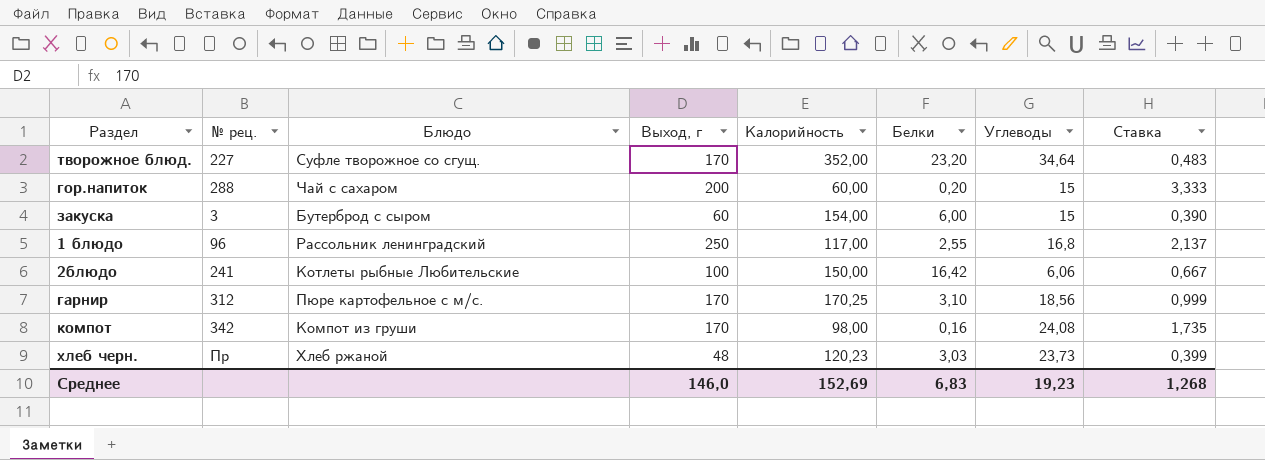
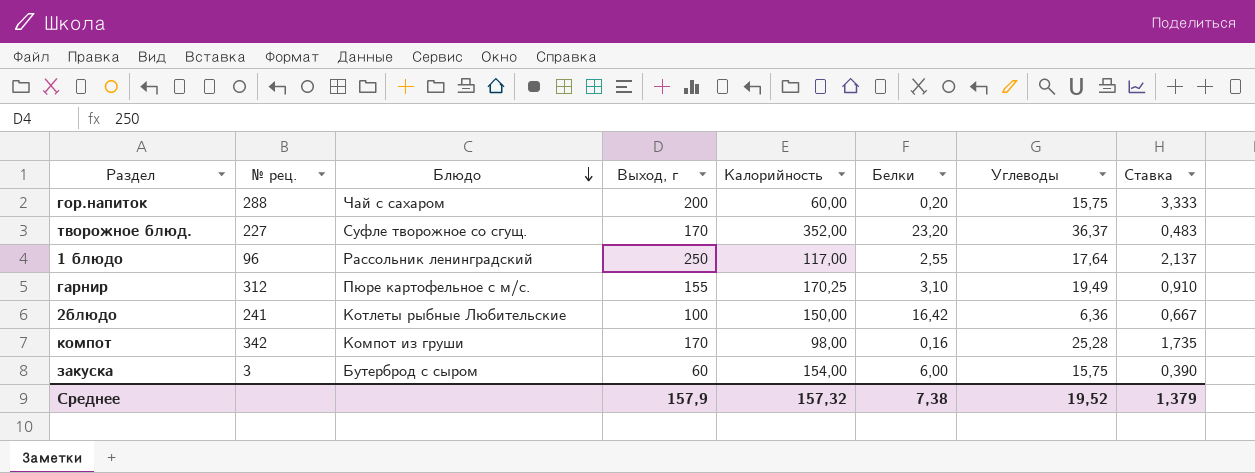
row order: none -> Блюдо descending
row хлеб черн.: Пр | Хлеб ржаной | 48 | 120,23 | 3,03 | 23,73 | 0,399 -> none
гор.напиток | Углеводы: 15 -> 15,75
творожное блюд. | Углеводы: 34,64 -> 36,37
1 блюдо | Углеводы: 16,8 -> 17,64
гарнир | Выход, г: 170 -> 155
гарнир | Углеводы: 18,56 -> 19,49
гарнир | Ставка: 0,999 -> 0,910
2блюдо | Углеводы: 6,06 -> 6,36
компот | Углеводы: 24,08 -> 25,28
закуска | Углеводы: 15 -> 15,75
Среднее | Выход, г: 146,0 -> 157,9
Среднее | Калорийность: 152,69 -> 157,32
Среднее | Белки: 6,83 -> 7,38
Среднее | Углеводы: 19,23 -> 19,52
Среднее | Ставка: 1,268 -> 1,379

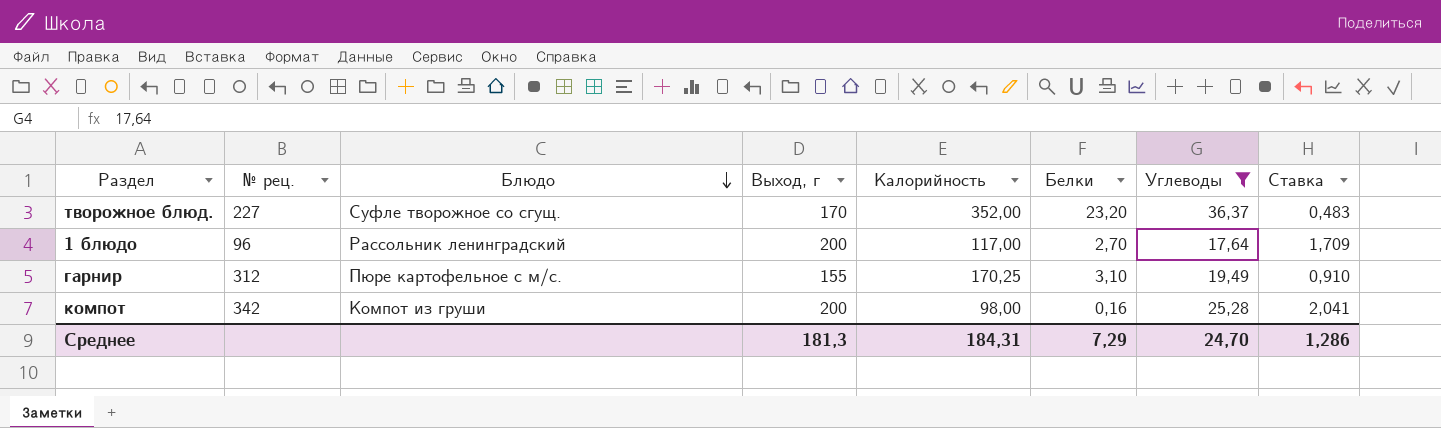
filter: none -> Углеводы >= 17,64
1 блюдо | Выход, г: 250 -> 200
1 блюдо | Белки: 2,55 -> 2,70
1 блюдо | Ставка: 2,137 -> 1,709
компот | Выход, г: 170 -> 200
компот | Ставка: 1,735 -> 2,041
Среднее | Выход, г: 157,9 -> 181,3
Среднее | Калорийность: 157,32 -> 184,31
Среднее | Белки: 7,38 -> 7,29
Среднее | Углеводы: 19,52 -> 24,70
Среднее | Ставка: 1,379 -> 1,286

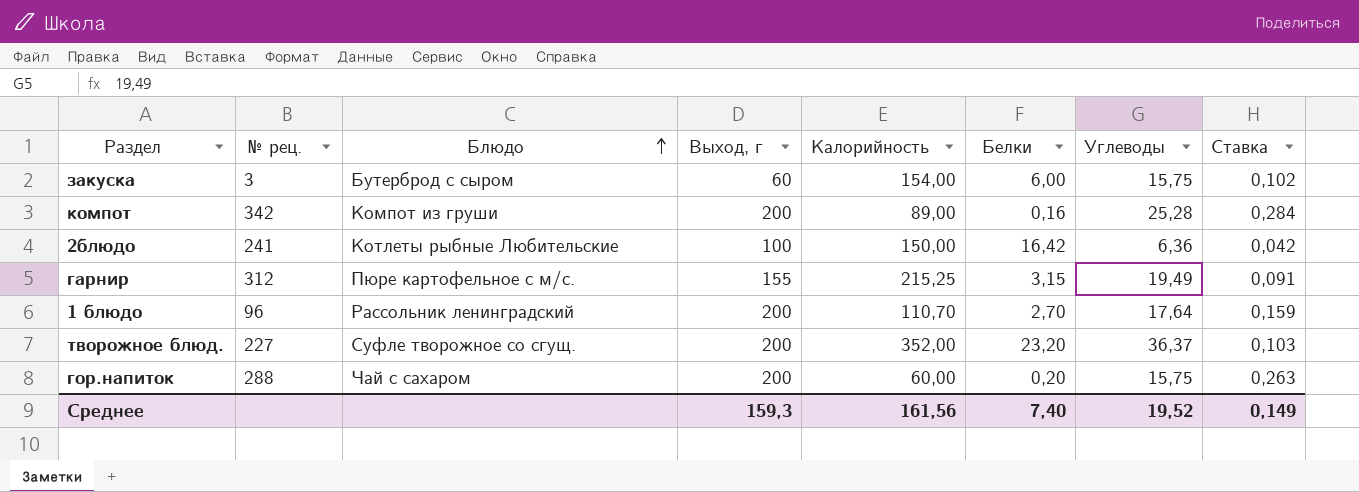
filter: Углеводы >= 17,64 -> none
row order: Блюдо descending -> Блюдо ascending
column Ставка | formula: [Выход, г] / [Калорийность] -> [Углеводы] / [Калорийность]
компот | Калорийность: 98,00 -> 89,00
гарнир | Калорийность: 170,25 -> 215,25
гарнир | Белки: 3,10 -> 3,15
1 блюдо | Калорийность: 117,00 -> 110,70
творожное блюд. | Выход, г: 170 -> 200
Среднее | Выход, г: 181,3 -> 159,3
Среднее | Калорийность: 184,31 -> 161,56
Среднее | Белки: 7,29 -> 7,40
Среднее | Углеводы: 24,70 -> 19,52
Среднее | Ставка: 1,286 -> 0,149

